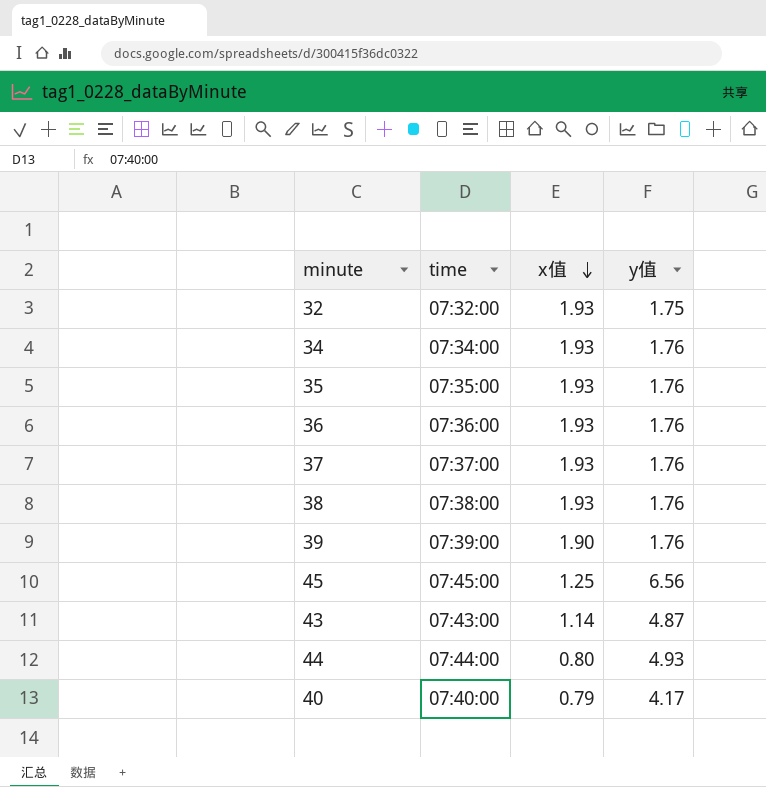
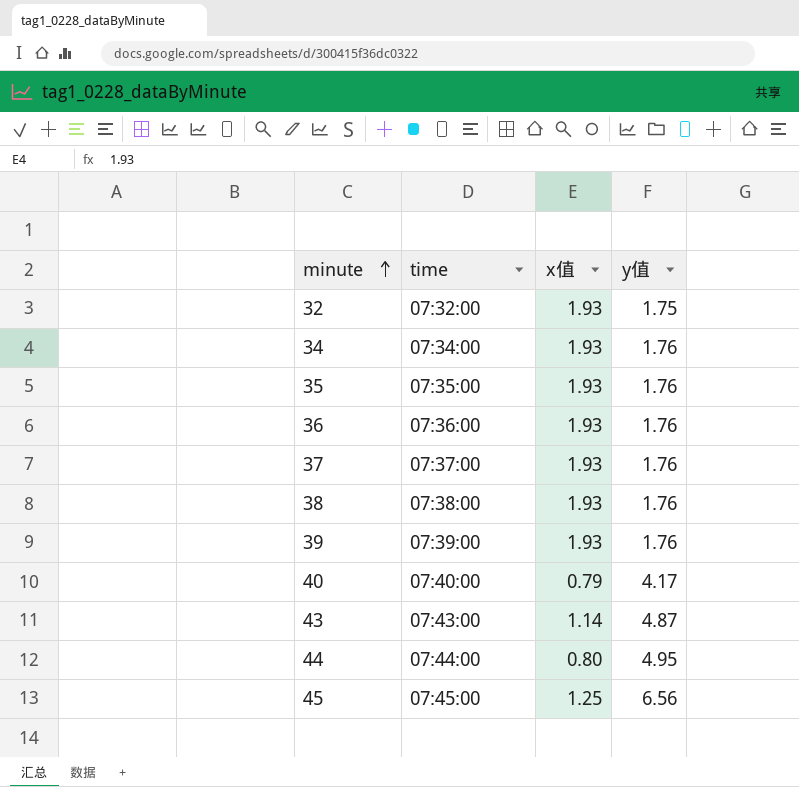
row order: x值 descending -> minute ascending
39 | x值: 1.90 -> 1.93
44 | y值: 4.93 -> 4.95

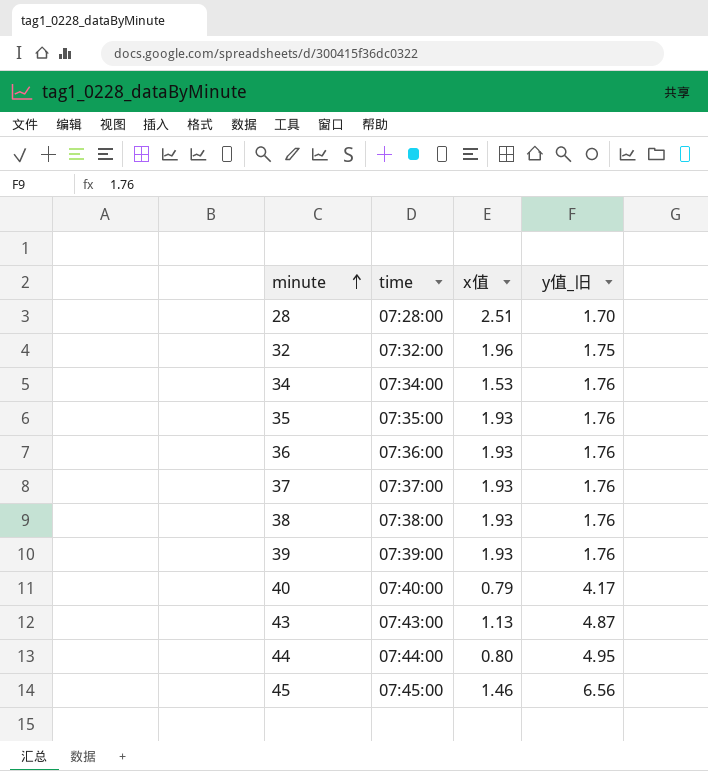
column name: y值 -> y值_旧
row 28: none -> 07:28:00 | 2.51 | 1.70
32 | x值: 1.93 -> 1.96
34 | x值: 1.93 -> 1.53
43 | x值: 1.14 -> 1.13
45 | x值: 1.25 -> 1.46

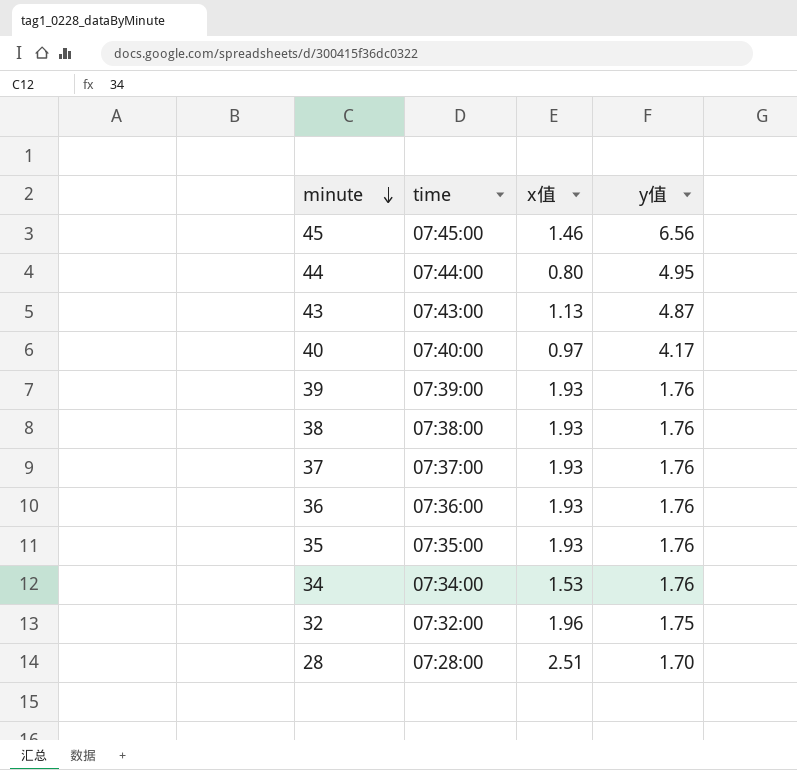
row order: minute ascending -> minute descending
column name: y值_旧 -> y值
40 | x值: 0.79 -> 0.97

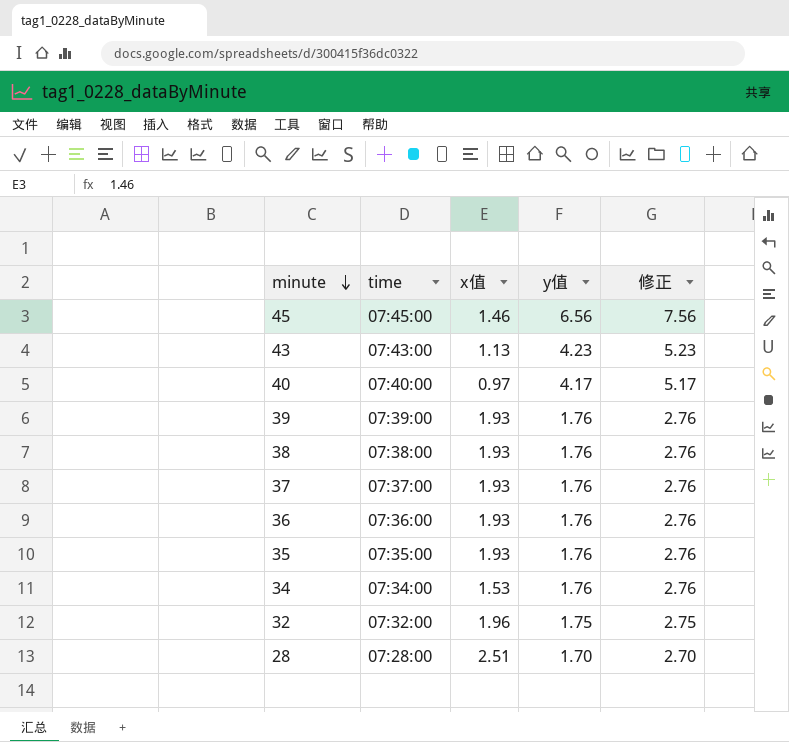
column 修正 | formula: none -> [y值] + 1
row 44: 07:44:00 | 0.80 | 4.95 -> none
43 | y值: 4.87 -> 4.23

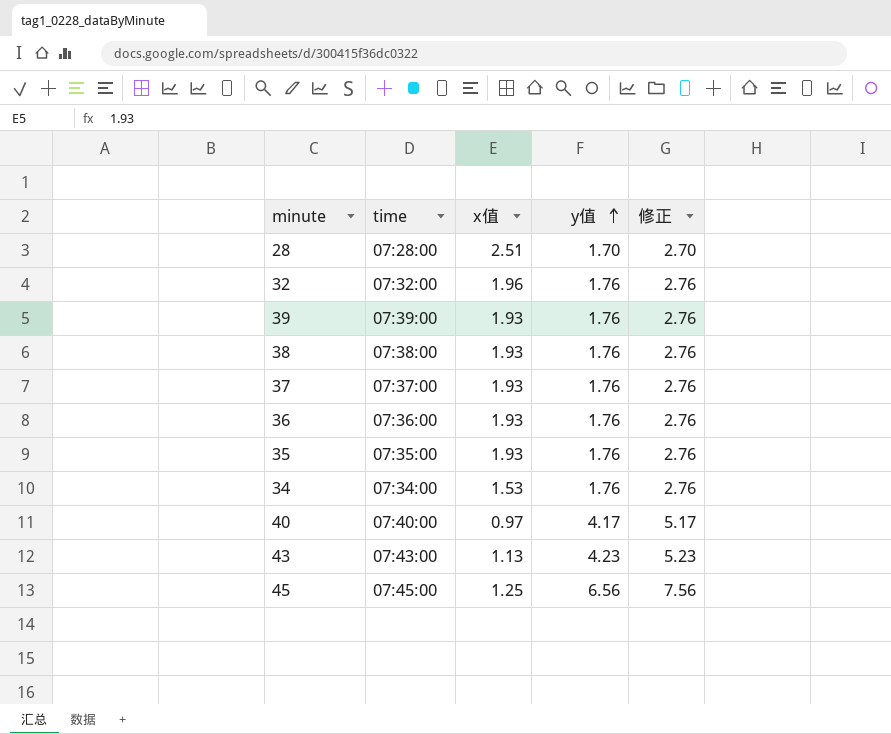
row order: minute descending -> y值 ascending
32 | y值: 1.75 -> 1.76
32 | 修正: 2.75 -> 2.76
45 | x值: 1.46 -> 1.25

